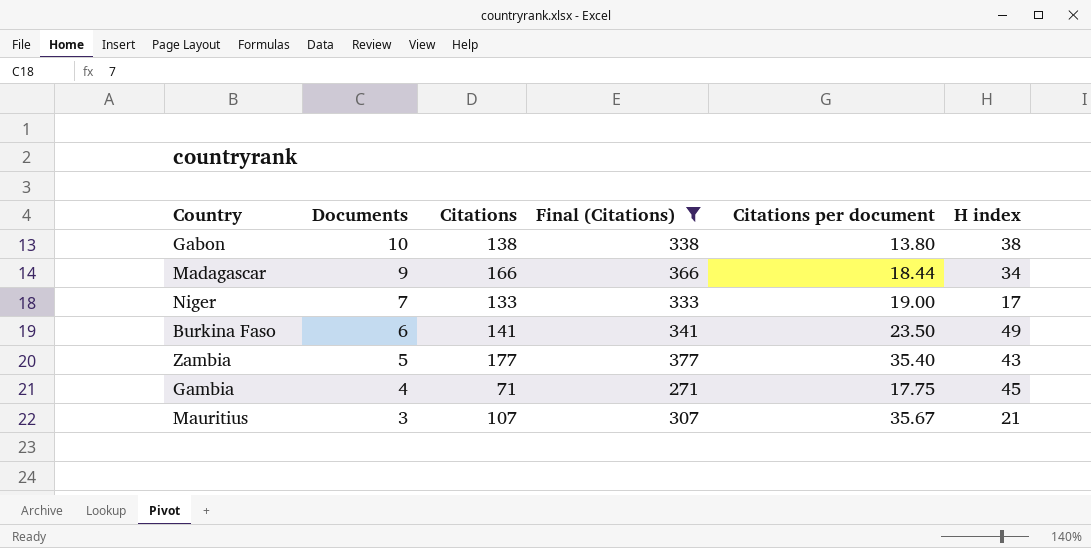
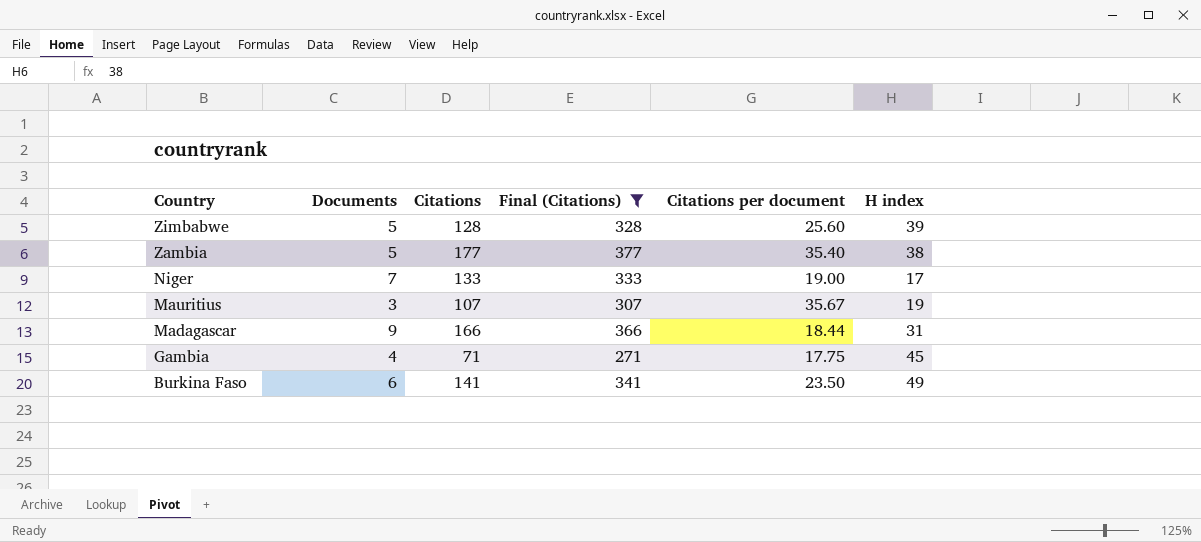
row order: Documents descending -> Country descending
row Gabon: 10 | 138 | 338 | 13.80 | 38 -> none
row Zimbabwe: none -> 5 | 128 | 328 | 25.60 | 39
Zambia | H index: 43 -> 38
Mauritius | H index: 21 -> 19
Madagascar | H index: 34 -> 31

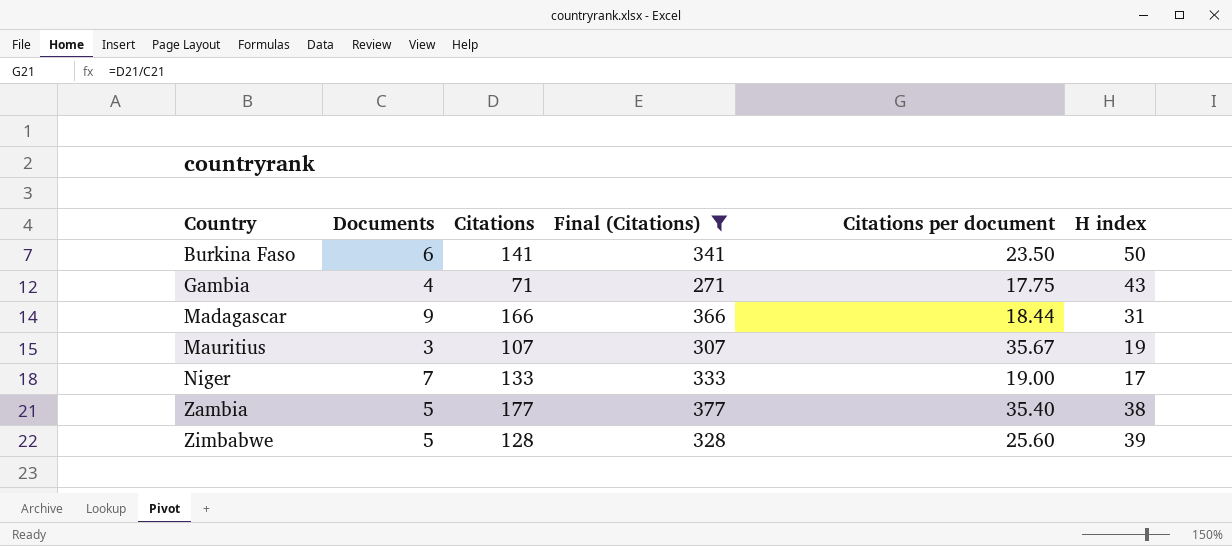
row order: Country descending -> Country ascending
Burkina Faso | H index: 49 -> 50
Gambia | H index: 45 -> 43

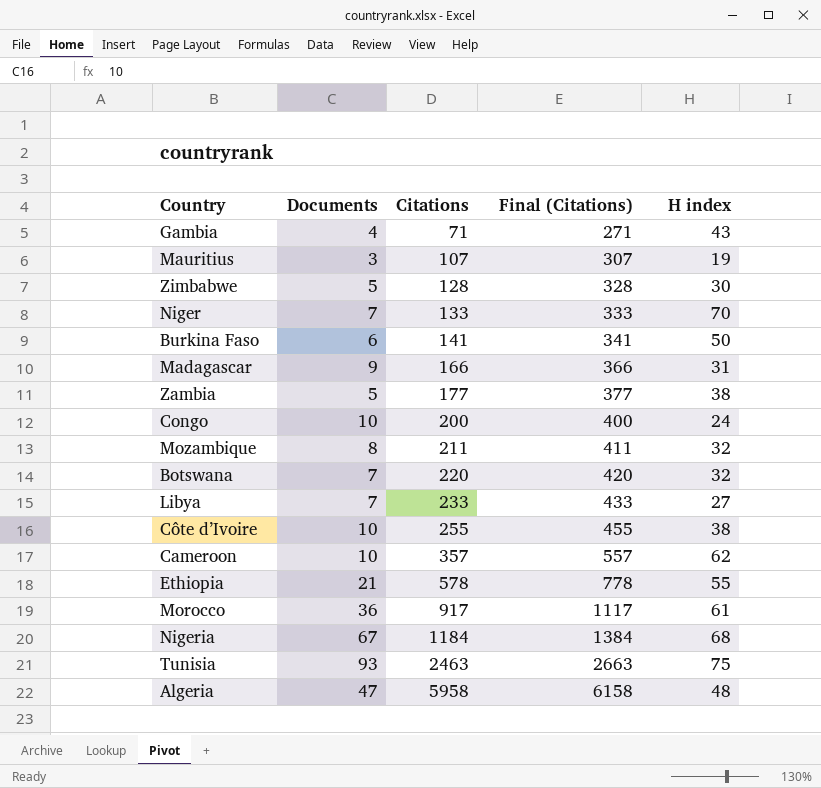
filter: Final (Citations) <= 377 -> none
row order: Country ascending -> Citations ascending
column Citations per document | formula: [Citations] / [Documents] -> none
Zimbabwe | H index: 39 -> 30
Niger | H index: 17 -> 70

